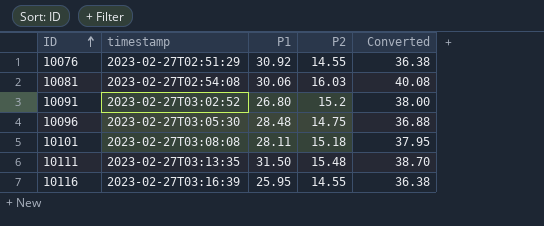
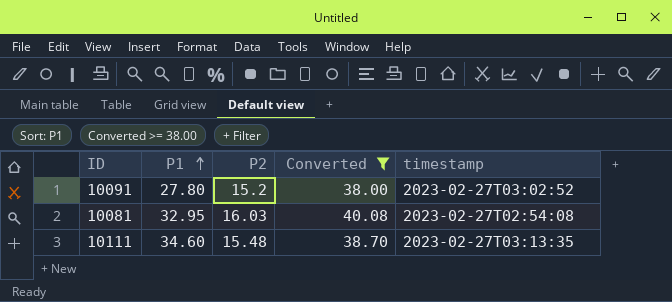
filter: none -> Converted >= 38.00
row order: ID ascending -> P1 ascending
column timestamp | position: 2 -> 5
10091 | P1: 26.80 -> 27.80
10081 | P1: 30.06 -> 32.95
10111 | P1: 31.50 -> 34.60

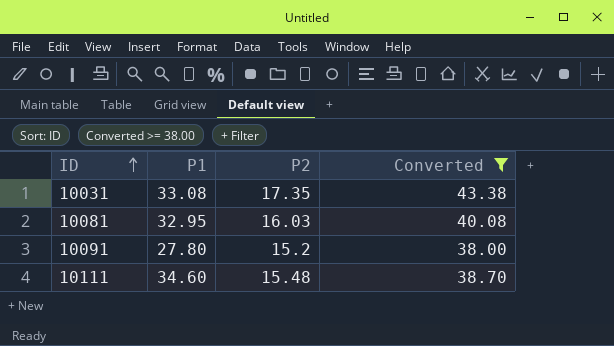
row order: P1 ascending -> ID ascending
column timestamp | position: 5 -> none
row 10031: none -> 33.08 | 17.35 | 43.38

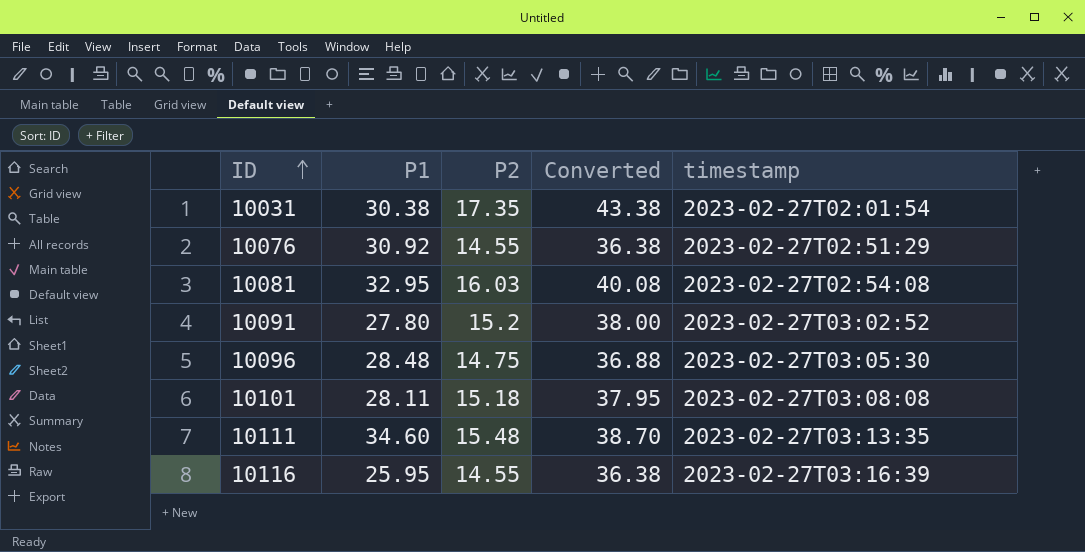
filter: Converted >= 38.00 -> none
column timestamp | position: none -> 5
10031 | P1: 33.08 -> 30.38

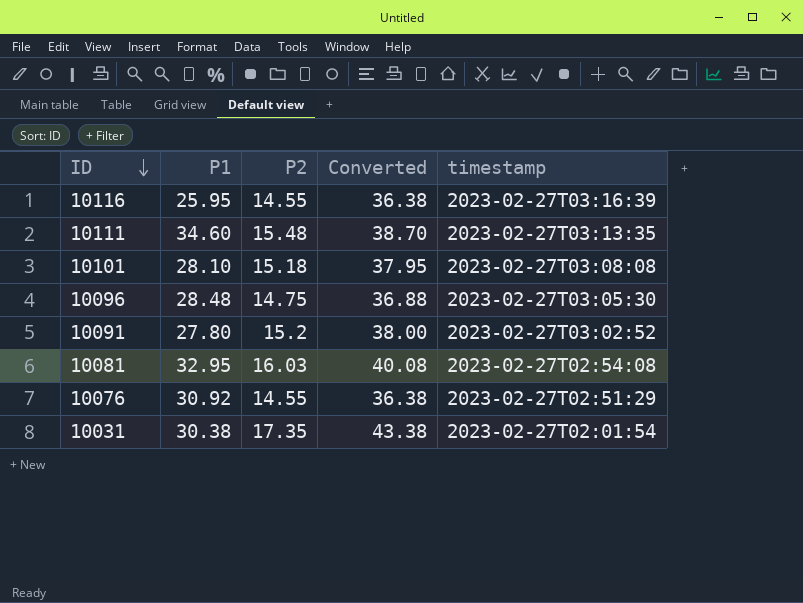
row order: ID ascending -> ID descending
10101 | P1: 28.11 -> 28.10

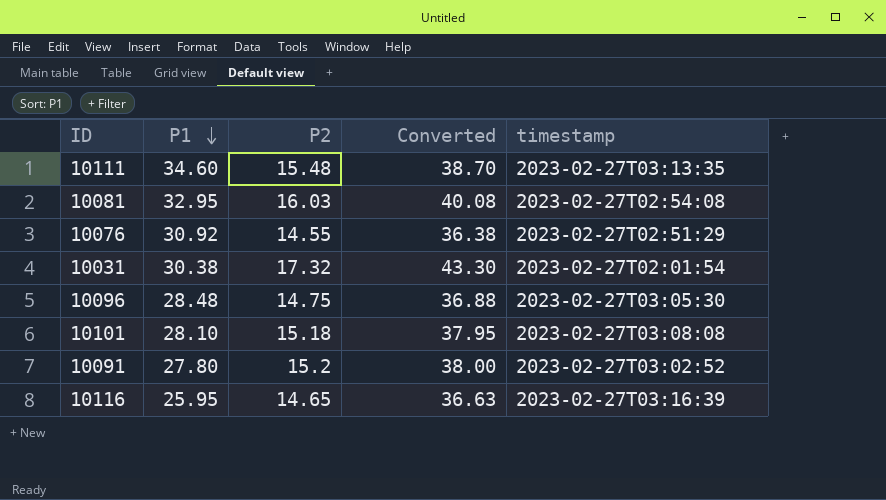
row order: ID descending -> P1 descending
10031 | P2: 17.35 -> 17.32
10031 | Converted: 43.38 -> 43.30
10116 | P2: 14.55 -> 14.65
10116 | Converted: 36.38 -> 36.63

